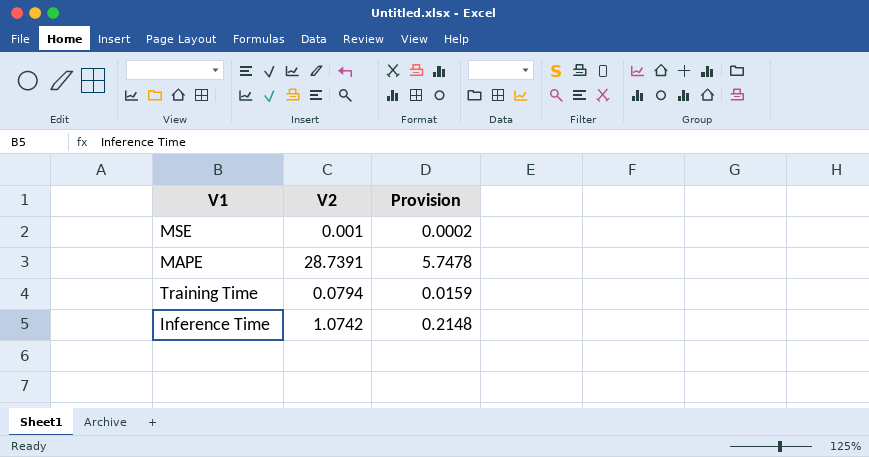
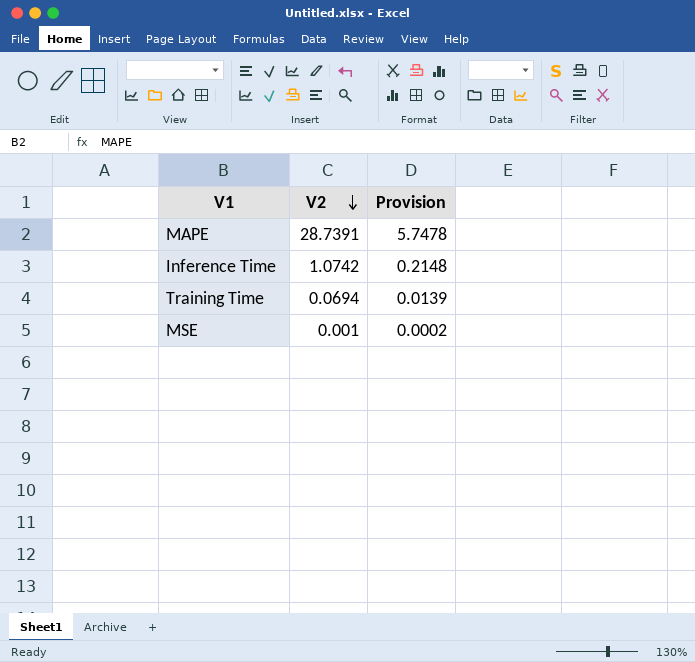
row order: none -> V2 descending
Training Time | V2: 0.0794 -> 0.0694
Training Time | Provision: 0.0159 -> 0.0139

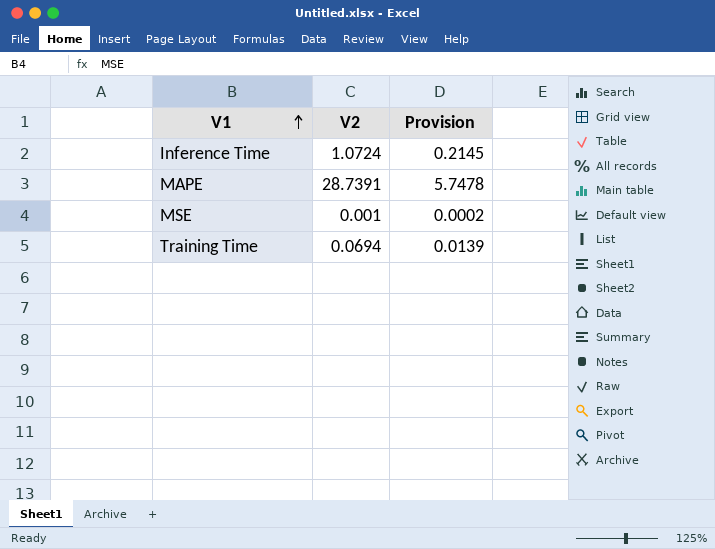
row order: V2 descending -> V1 ascending
Inference Time | V2: 1.0742 -> 1.0724
Inference Time | Provision: 0.2148 -> 0.2145

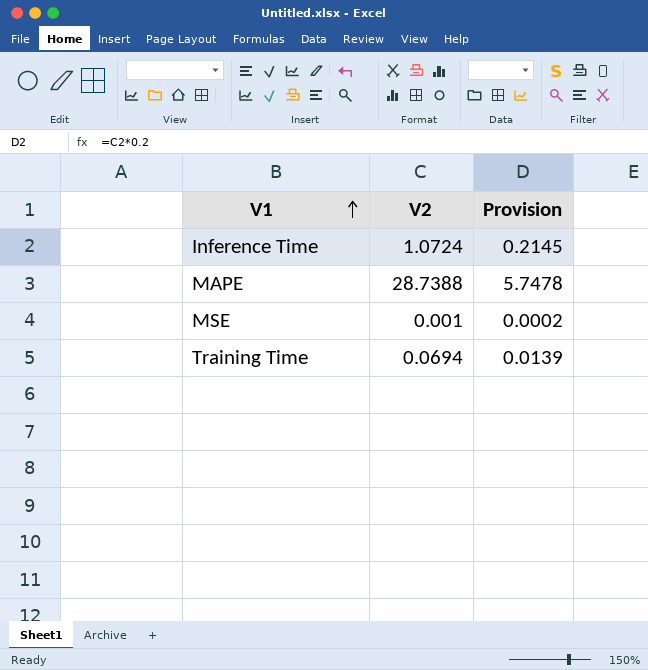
MAPE | V2: 28.7391 -> 28.7388

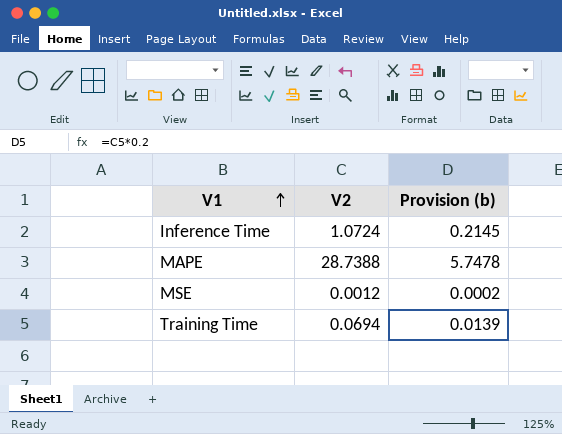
column name: Provision -> Provision (b)
MSE | V2: 0.001 -> 0.0012

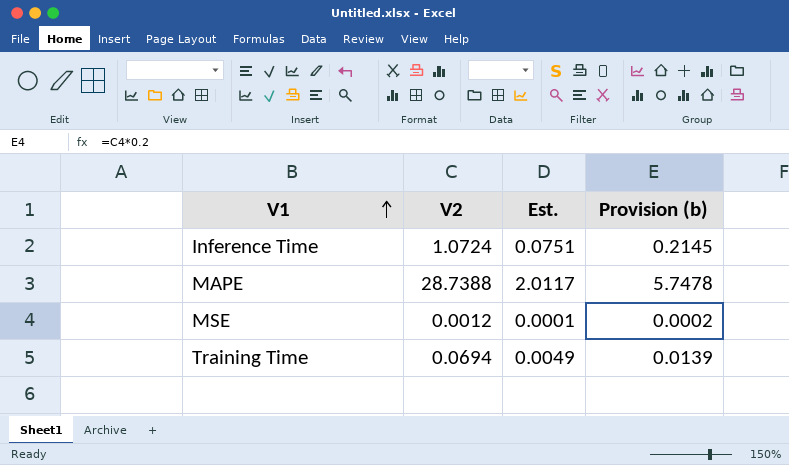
column Est. | formula: none -> [V2] * 0.07

